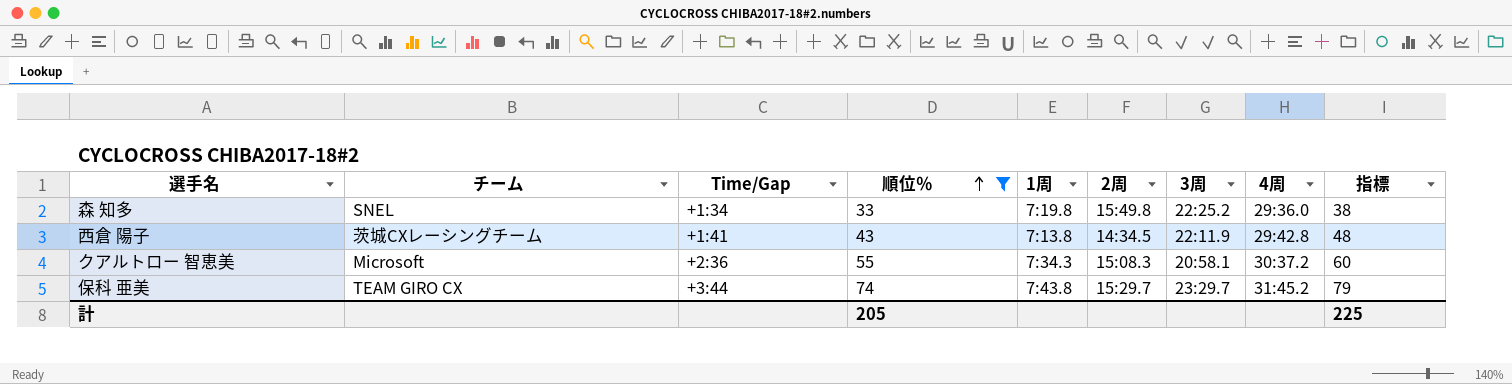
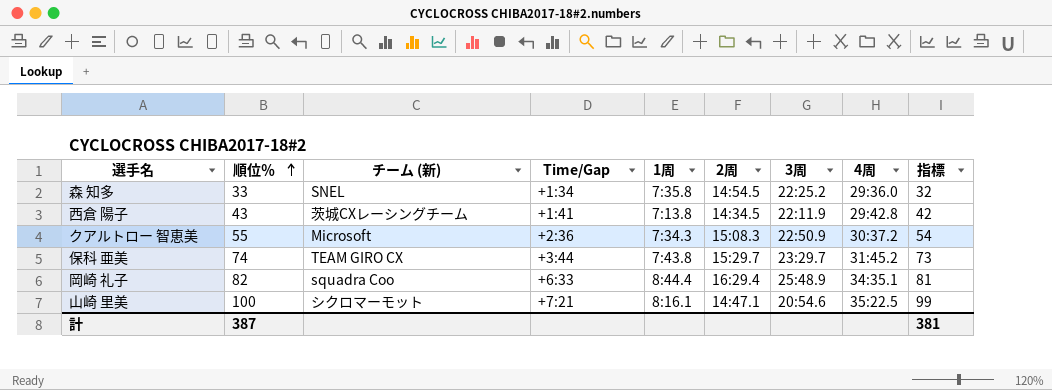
filter: 順位％ <= 74 -> none
column 順位％ | position: 4 -> 2
column name: チーム -> チーム (新)
column 指標 | formula: [順位％] + 5 -> [順位％] - 1
森 知多 | 1周: 7:19.8 -> 7:35.8
森 知多 | 2周: 15:49.8 -> 14:54.5
クアルトロー 智恵美 | 3周: 20:58.1 -> 22:50.9
計 | 順位％: 205 -> 387
計 | 指標: 225 -> 381

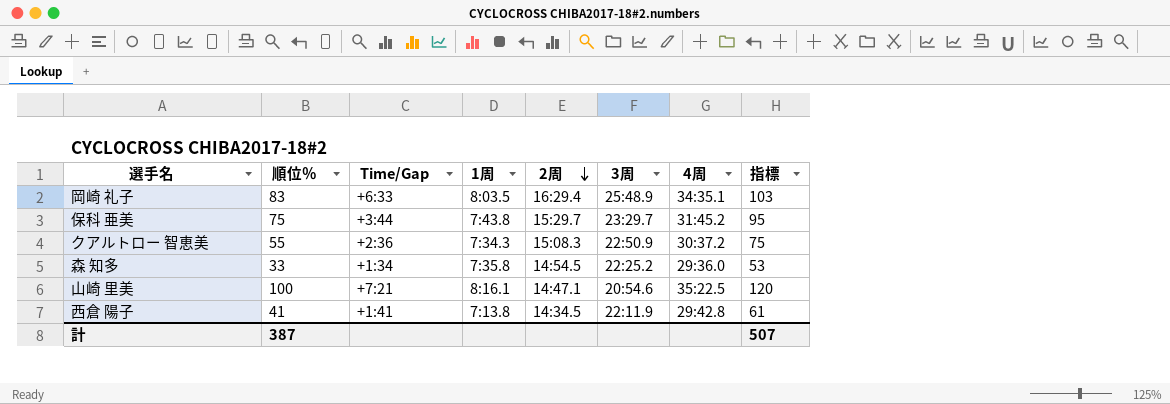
row order: 順位％ ascending -> 2周 descending
column チーム (新) | position: 3 -> none
column 指標 | formula: [順位％] - 1 -> [順位％] + 20
岡崎 礼子 | 順位％: 82 -> 83
岡崎 礼子 | 1周: 8:44.4 -> 8:03.5
保科 亜美 | 順位％: 74 -> 75
西倉 陽子 | 順位％: 43 -> 41
計 | 指標: 381 -> 507

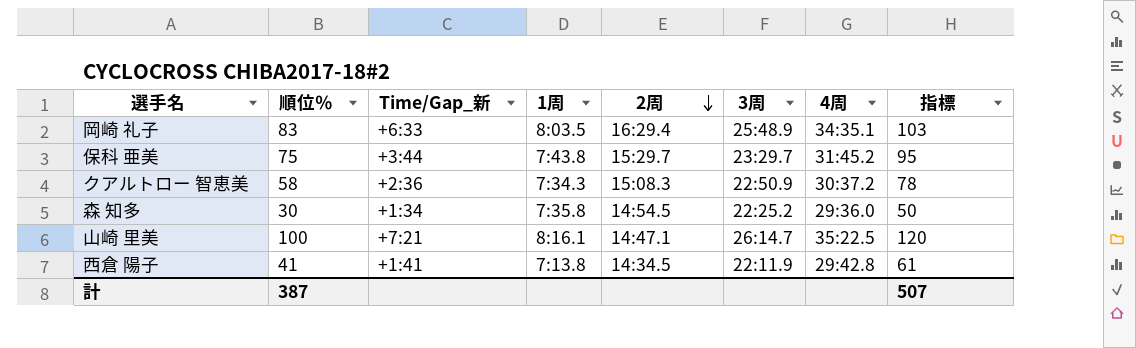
column name: Time/Gap -> Time/Gap_新
クアルトロー 智恵美 | 順位％: 55 -> 58
クアルトロー 智恵美 | 指標: 75 -> 78
森 知多 | 順位％: 33 -> 30
森 知多 | 指標: 53 -> 50
山崎 里美 | 3周: 20:54.6 -> 26:14.7

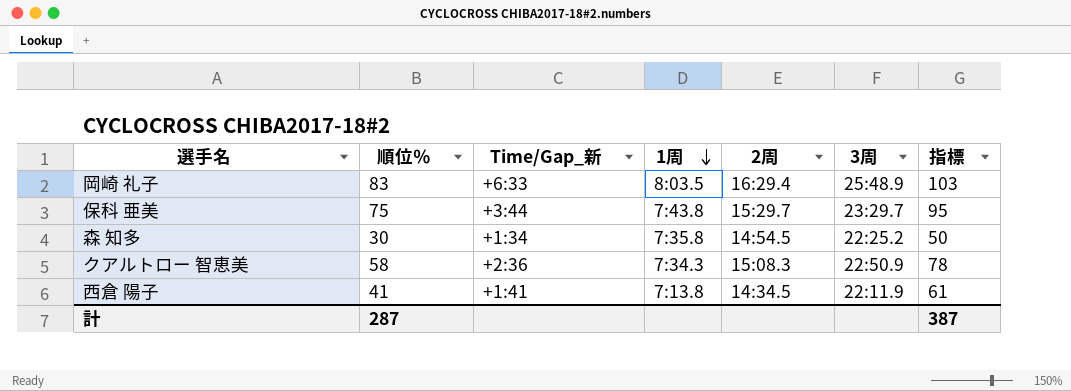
row order: 2周 descending -> 1周 descending
column 4周 | position: 7 -> none
row 山崎 里美: 100 | +7:21 | 8:16.1 | 14:47.1 | 26:14.7 | 35:22.5 | 120 -> none
計 | 順位％: 387 -> 287
計 | 指標: 507 -> 387

